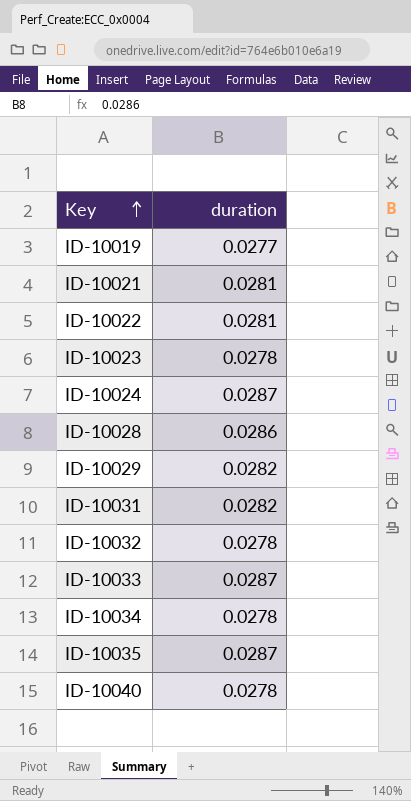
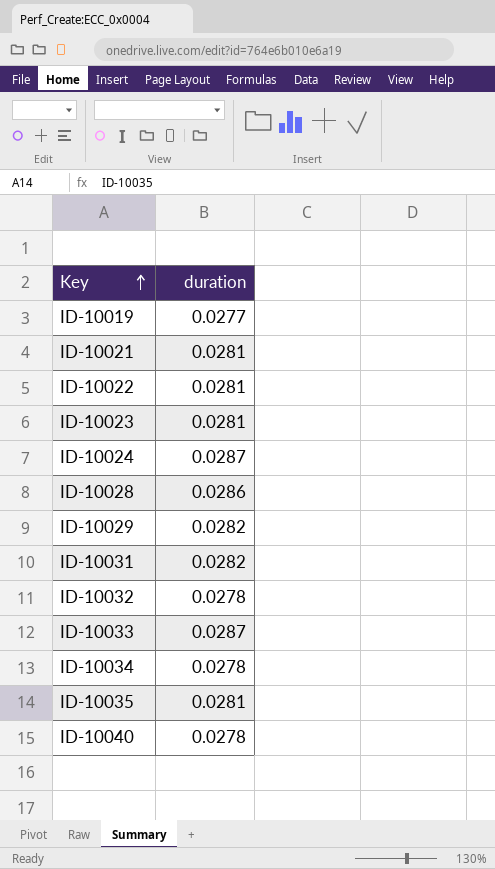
ID-10023 | duration: 0.0278 -> 0.0281
ID-10035 | duration: 0.0287 -> 0.0281

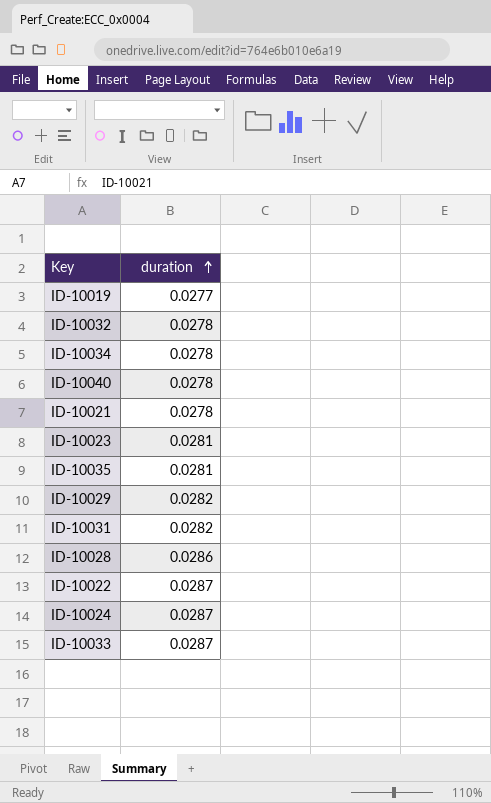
row order: Key ascending -> duration ascending
ID-10021 | duration: 0.0281 -> 0.0278
ID-10022 | duration: 0.0281 -> 0.0287

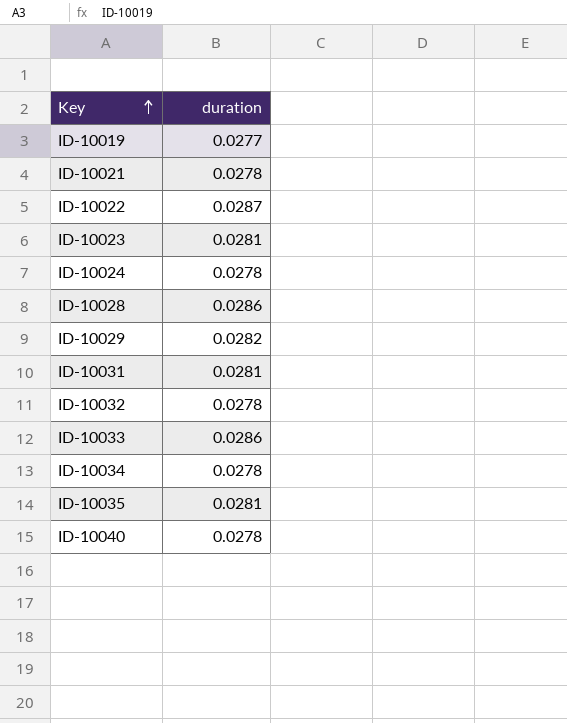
row order: duration ascending -> Key ascending
ID-10024 | duration: 0.0287 -> 0.0278
ID-10031 | duration: 0.0282 -> 0.0281
ID-10033 | duration: 0.0287 -> 0.0286

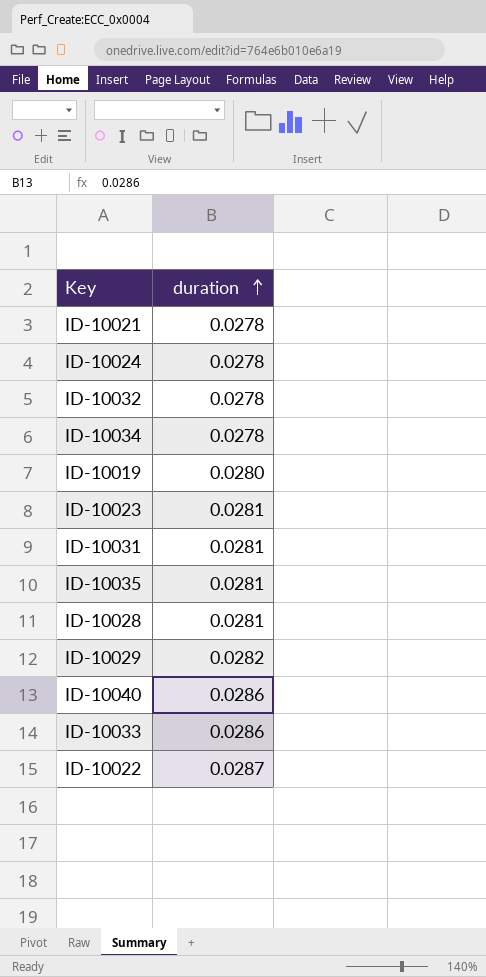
row order: Key ascending -> duration ascending
ID-10019 | duration: 0.0277 -> 0.0280
ID-10028 | duration: 0.0286 -> 0.0281
ID-10040 | duration: 0.0278 -> 0.0286

